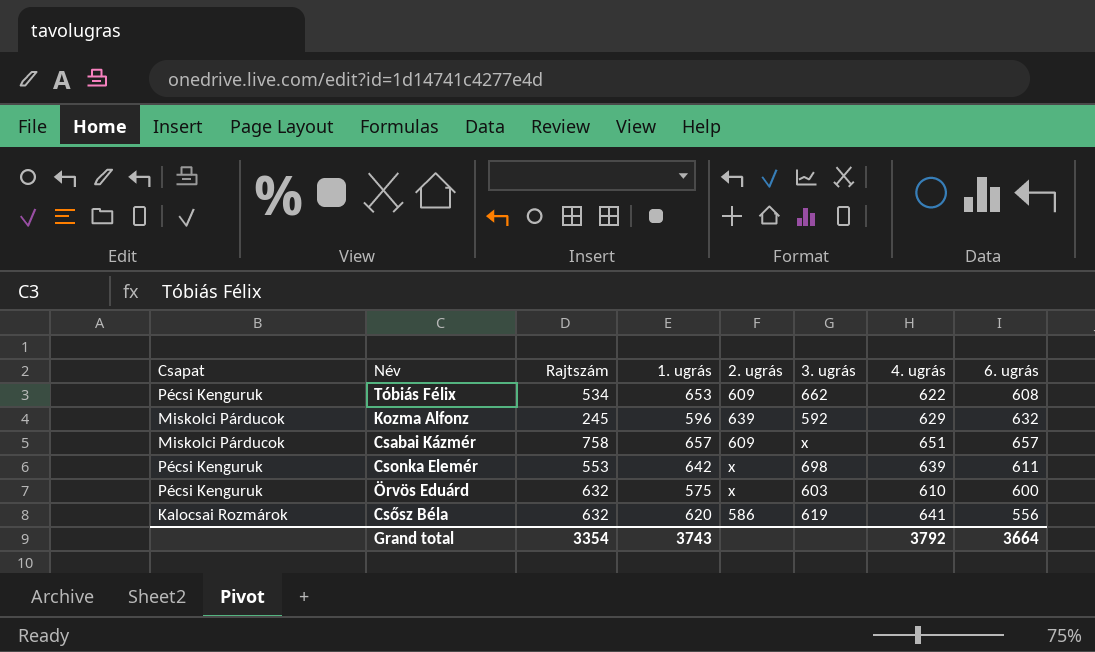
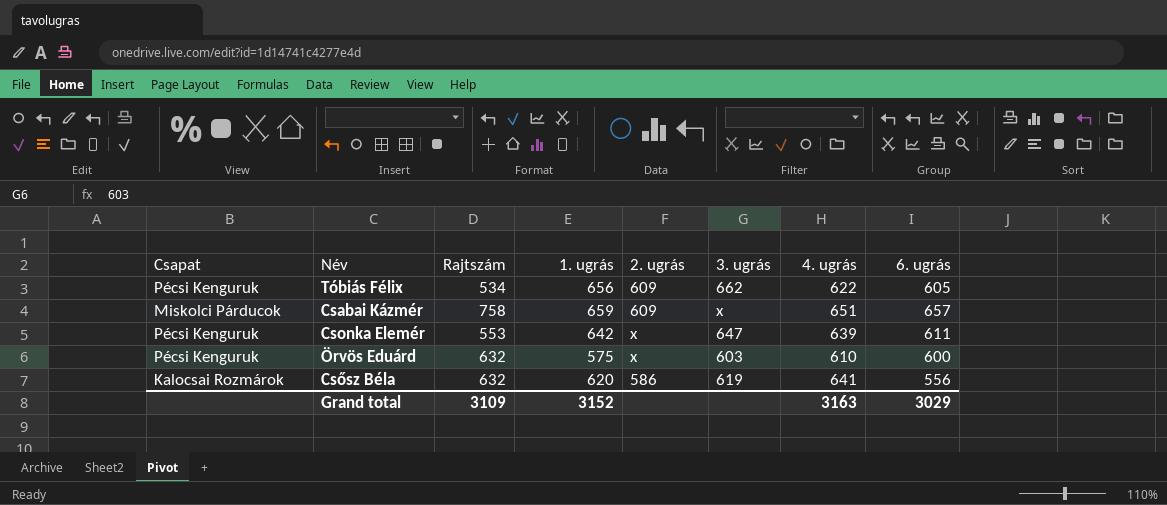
row Kozma Alfonz: Miskolci Párducok | 245 | 596 | 639 | 592 | 629 | 632 -> none
Tóbiás Félix | 1. ugrás: 653 -> 656
Tóbiás Félix | 6. ugrás: 608 -> 605
Csabai Kázmér | 1. ugrás: 657 -> 659
Csonka Elemér | 3. ugrás: 698 -> 647
Grand total | Rajtszám: 3354 -> 3109
Grand total | 1. ugrás: 3743 -> 3152
Grand total | 4. ugrás: 3792 -> 3163
Grand total | 6. ugrás: 3664 -> 3029

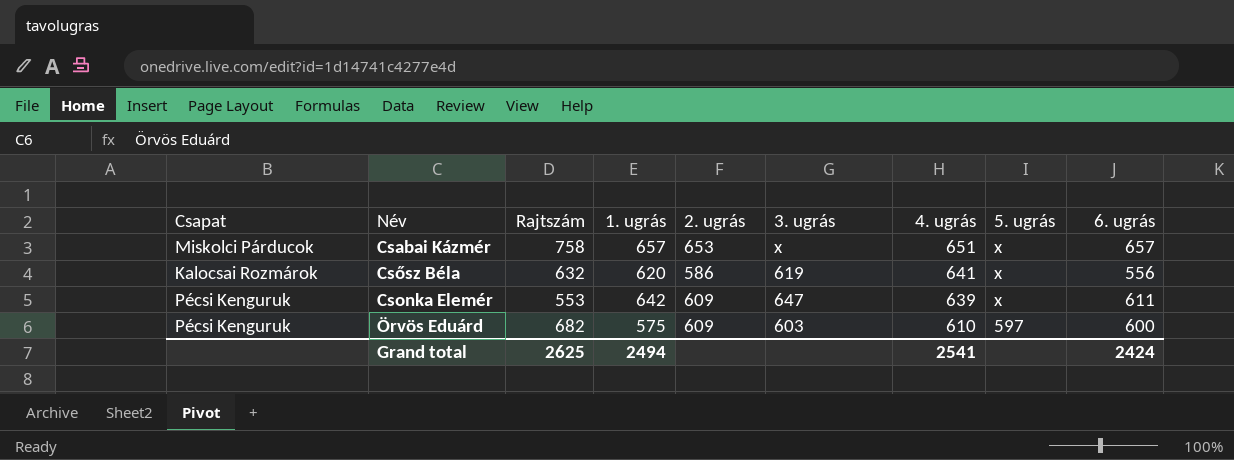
row order: none -> 4. ugrás descending
column 5. ugrás | position: none -> 8
row Tóbiás Félix: Pécsi Kenguruk | 534 | 656 | 609 | 662 | 622 | 605 -> none
Csabai Kázmér | 1. ugrás: 659 -> 657
Csabai Kázmér | 2. ugrás: 609 -> 653
Csonka Elemér | 2. ugrás: x -> 609
Örvös Eduárd | Rajtszám: 632 -> 682
Örvös Eduárd | 2. ugrás: x -> 609
Grand total | Rajtszám: 3109 -> 2625
Grand total | 1. ugrás: 3152 -> 2494
Grand total | 4. ugrás: 3163 -> 2541
Grand total | 6. ugrás: 3029 -> 2424

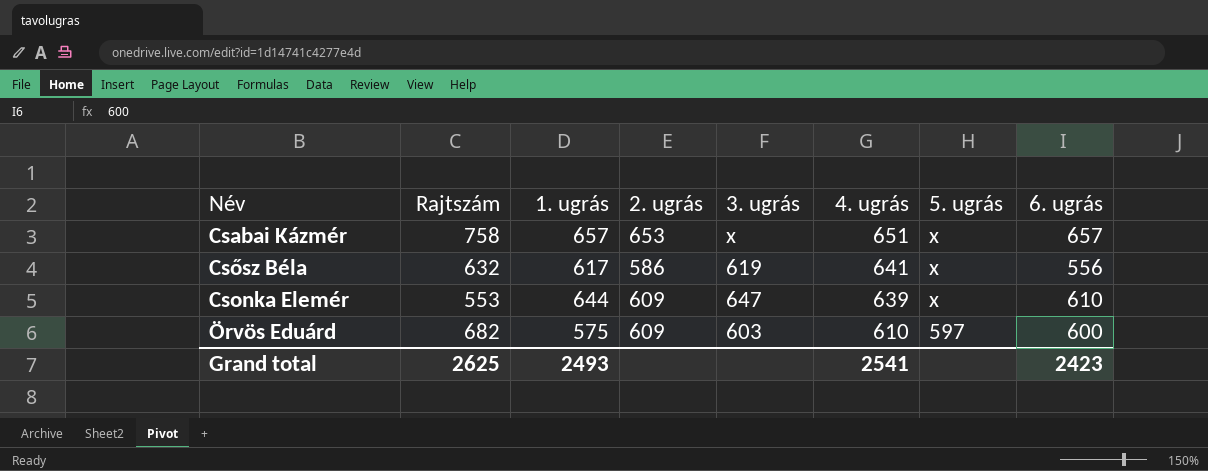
column Csapat | position: 1 -> none
Csősz Béla | 1. ugrás: 620 -> 617
Csonka Elemér | 1. ugrás: 642 -> 644
Csonka Elemér | 6. ugrás: 611 -> 610
Grand total | 1. ugrás: 2494 -> 2493
Grand total | 6. ugrás: 2424 -> 2423

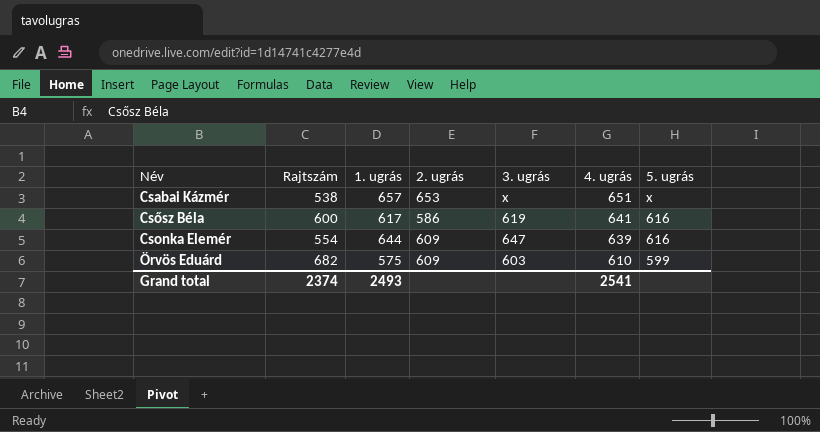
column 6. ugrás | position: 8 -> none
Csabai Kázmér | Rajtszám: 758 -> 538
Csősz Béla | Rajtszám: 632 -> 600
Csősz Béla | 5. ugrás: x -> 616
Csonka Elemér | Rajtszám: 553 -> 554
Csonka Elemér | 5. ugrás: x -> 616
Örvös Eduárd | 5. ugrás: 597 -> 599
Grand total | Rajtszám: 2625 -> 2374

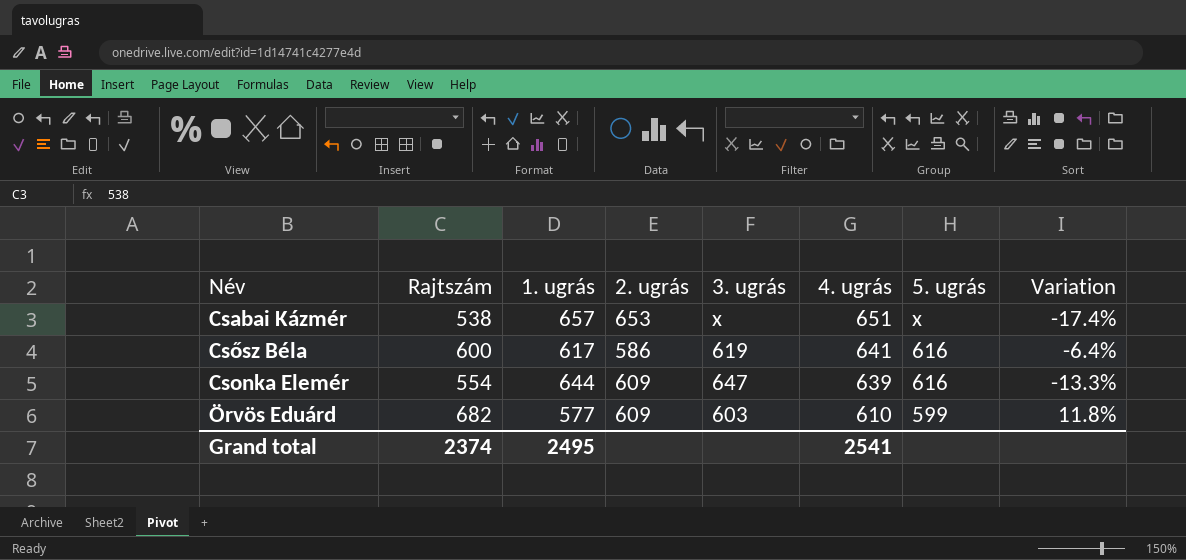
column Variation | formula: none -> ([Rajtszám] - [4. ugrás]) / [4. ugrás]
Örvös Eduárd | 1. ugrás: 575 -> 577
Grand total | 1. ugrás: 2493 -> 2495

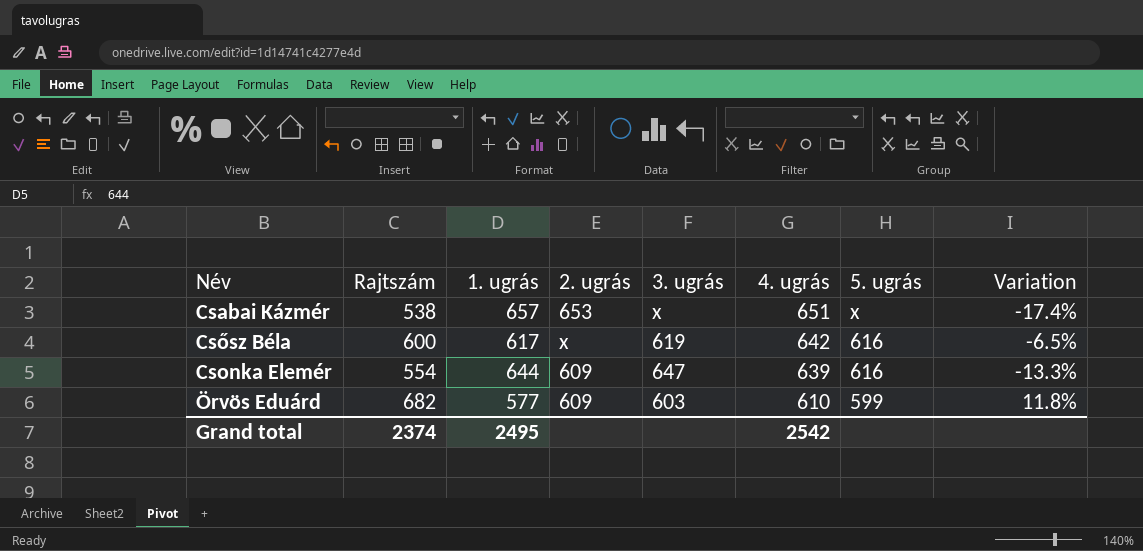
Csősz Béla | 2. ugrás: 586 -> x
Csősz Béla | 4. ugrás: 641 -> 642
Csősz Béla | Variation: -6.4% -> -6.5%
Grand total | 4. ugrás: 2541 -> 2542

